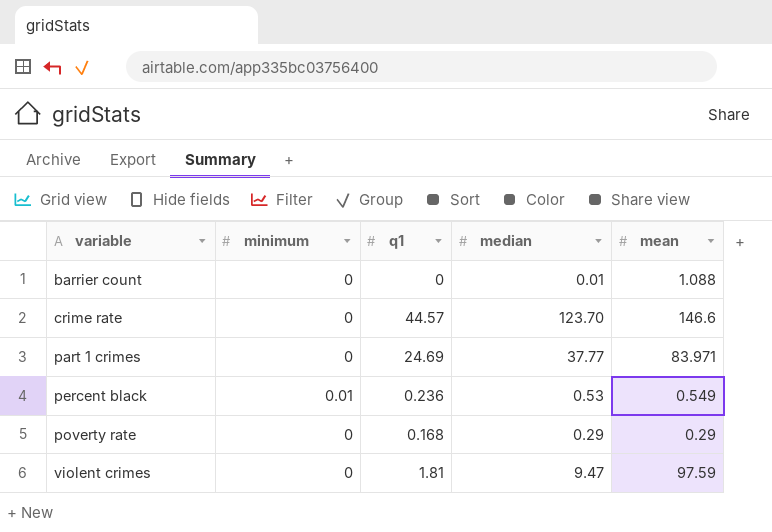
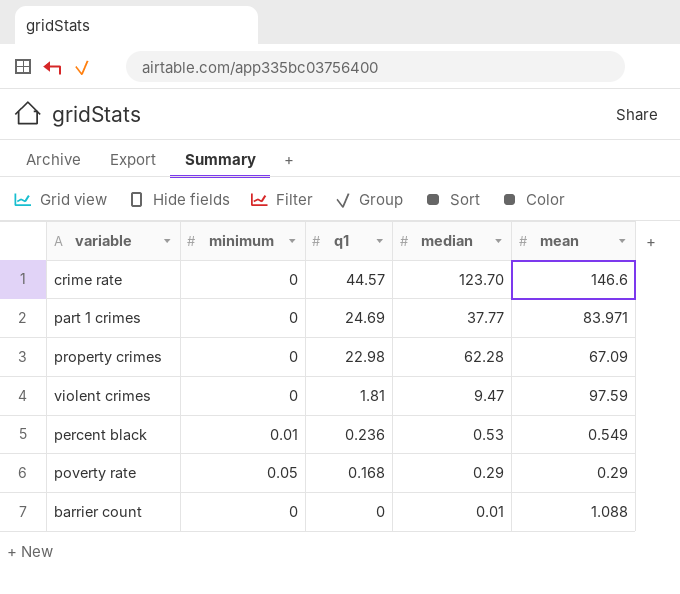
row order: variable ascending -> q1 descending
row property crimes: none -> 0 | 22.98 | 62.28 | 67.09
poverty rate | minimum: 0 -> 0.05

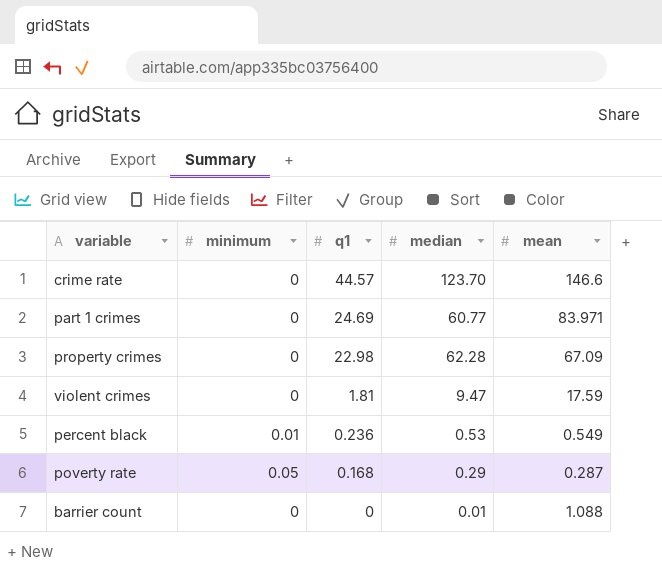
part 1 crimes | median: 37.77 -> 60.77
violent crimes | mean: 97.59 -> 17.59
poverty rate | mean: 0.29 -> 0.287

